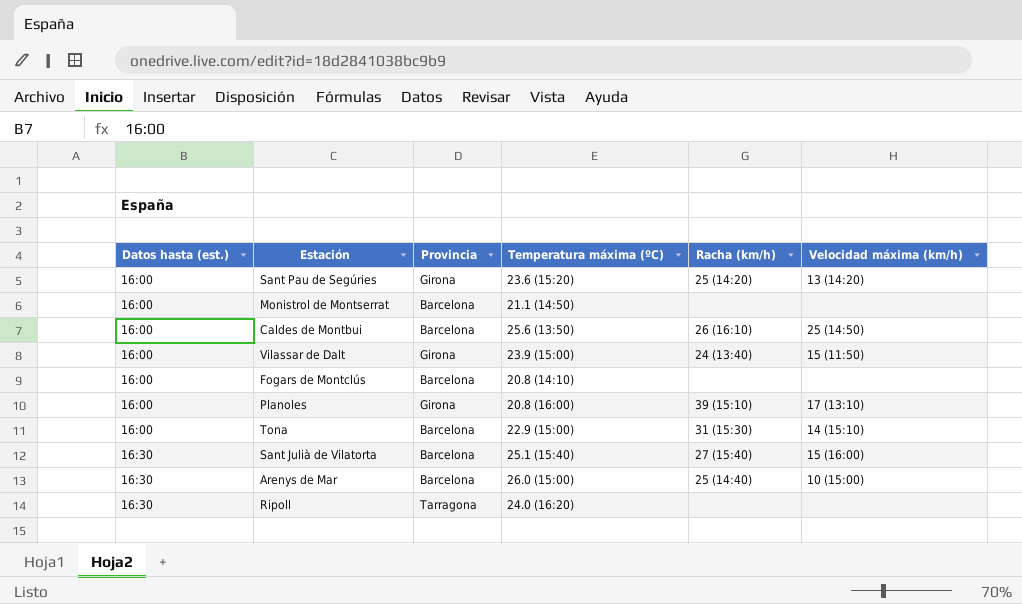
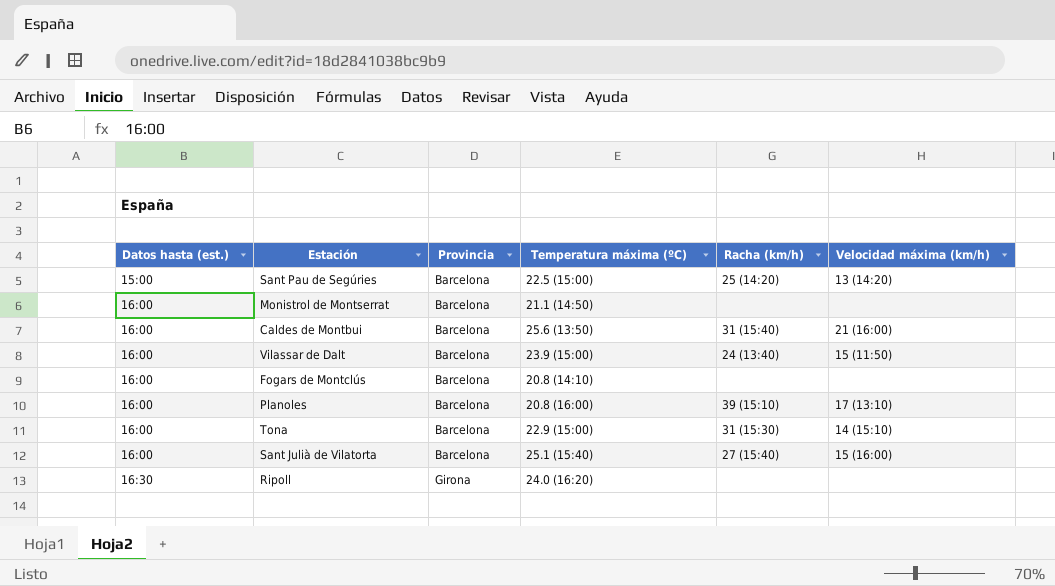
row Arenys de Mar: 16:30 | Barcelona | 26.0 (15:00) | 25 (14:40) | 10 (15:00) -> none
Sant Pau de Segúries | Datos hasta (est.): 16:00 -> 15:00
Sant Pau de Segúries | Provincia: Girona -> Barcelona
Sant Pau de Segúries | Temperatura máxima (ºC): 23.6 (15:20) -> 22.5 (15:00)
Caldes de Montbui | Racha (km/h): 26 (16:10) -> 31 (15:40)
Caldes de Montbui | Velocidad máxima (km/h): 25 (14:50) -> 21 (16:00)
Vilassar de Dalt | Provincia: Girona -> Barcelona
Planoles | Provincia: Girona -> Barcelona
Sant Julià de Vilatorta | Datos hasta (est.): 16:30 -> 16:00
Ripoll | Provincia: Tarragona -> Girona

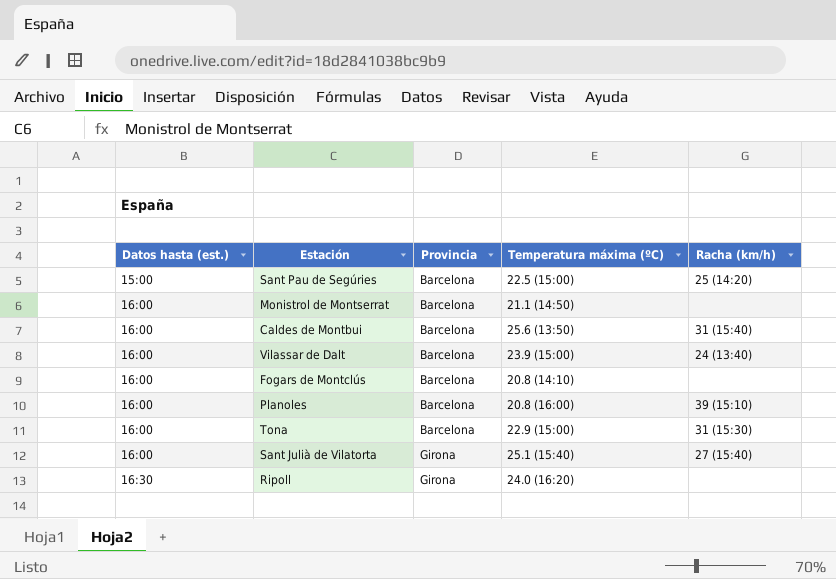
column Velocidad máxima (km/h) | position: 6 -> none
Sant Julià de Vilatorta | Provincia: Barcelona -> Girona

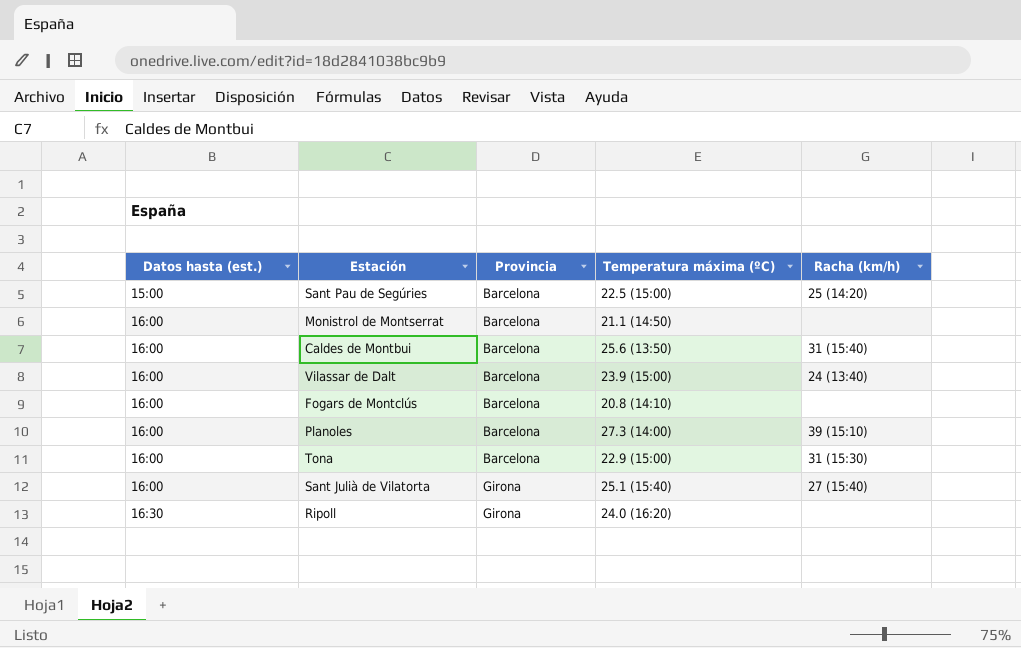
Planoles | Temperatura máxima (ºC): 20.8 (16:00) -> 27.3 (14:00)

